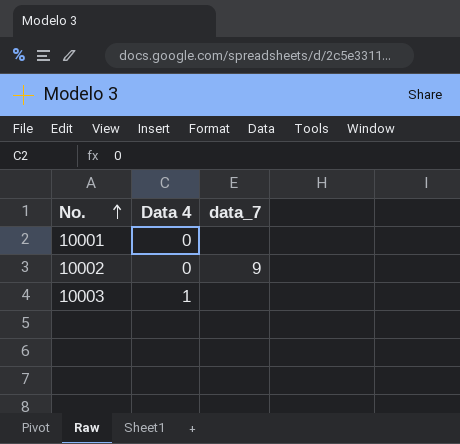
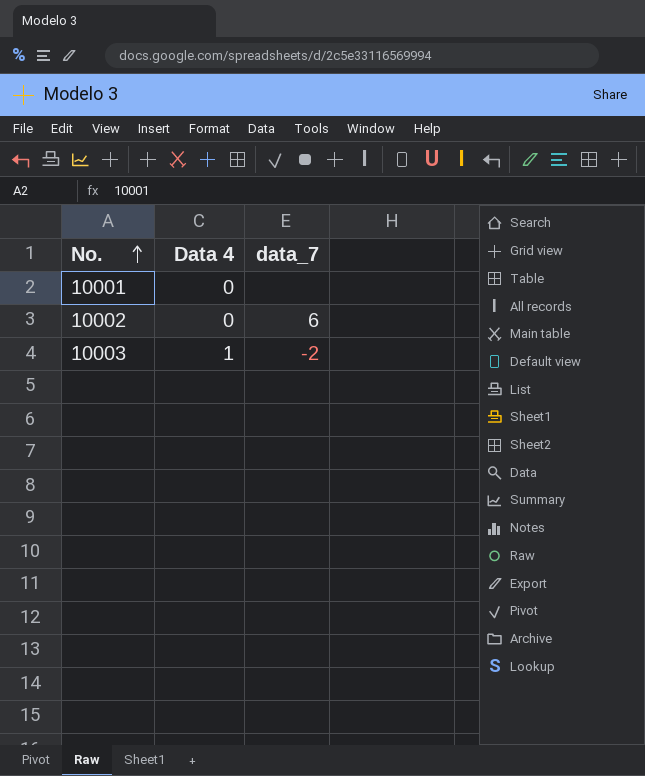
10002 | data_7: 9 -> 6
10003 | data_7: none -> -2

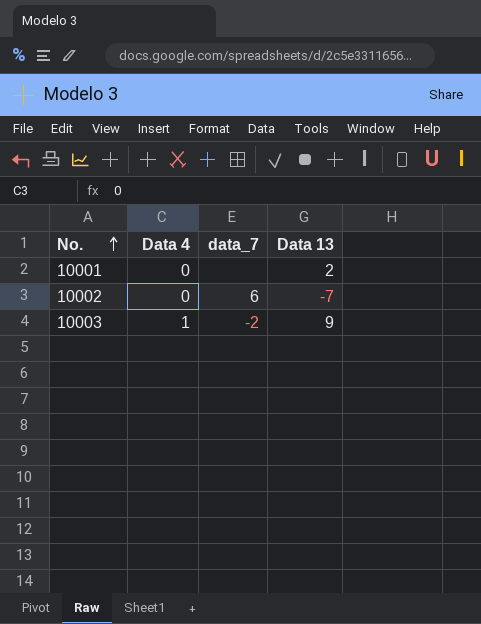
column Data 13 | position: none -> 4

